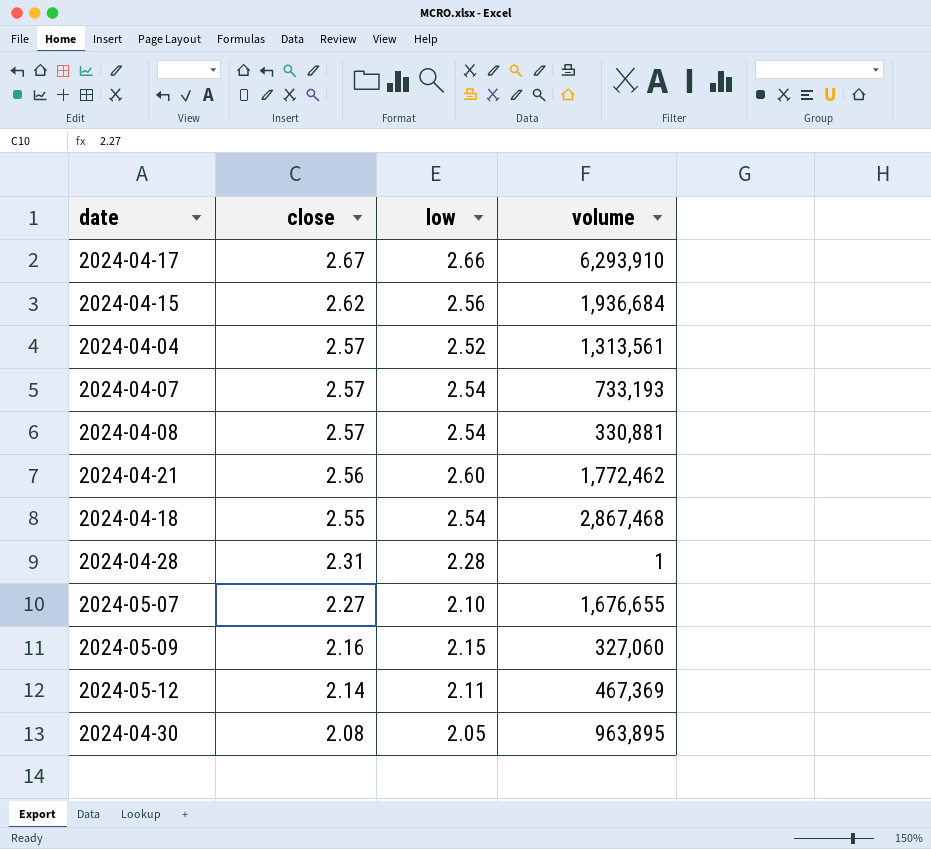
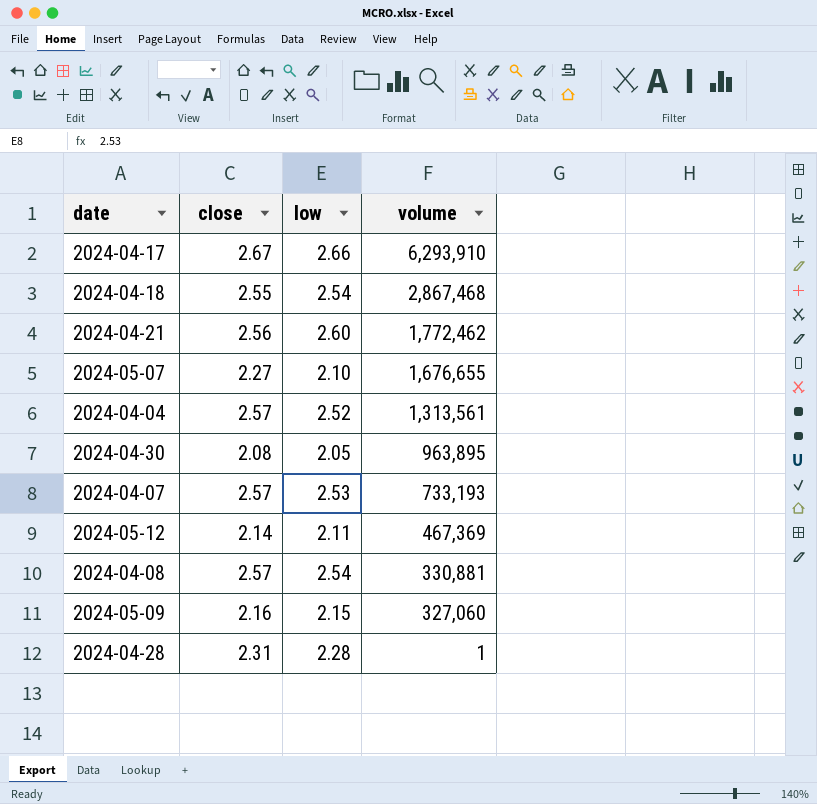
row order: close descending -> volume descending
row 2024-04-15: 2.62 | 2.56 | 1,936,684 -> none
2024-04-07 | low: 2.54 -> 2.53

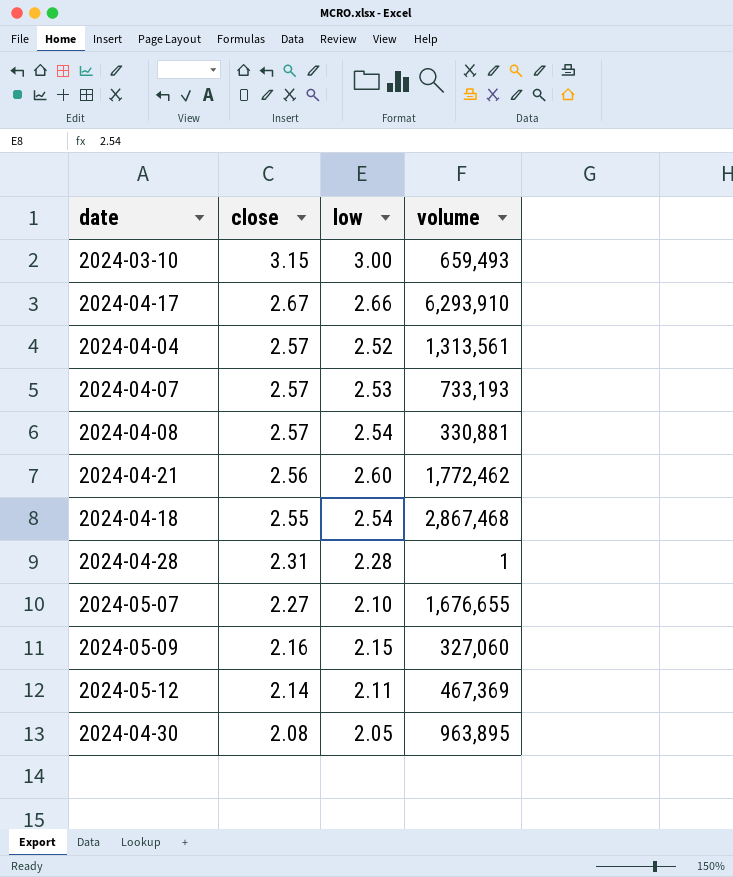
row order: volume descending -> close descending
row 2024-03-10: none -> 3.15 | 3.00 | 659,493

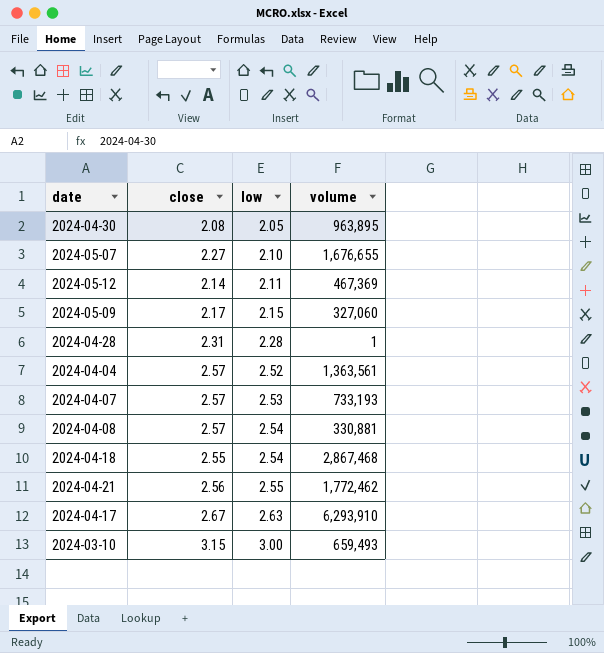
row order: close descending -> low ascending
2024-05-09 | close: 2.16 -> 2.17
2024-04-04 | volume: 1,313,561 -> 1,363,561
2024-04-21 | low: 2.60 -> 2.55
2024-04-17 | low: 2.66 -> 2.63

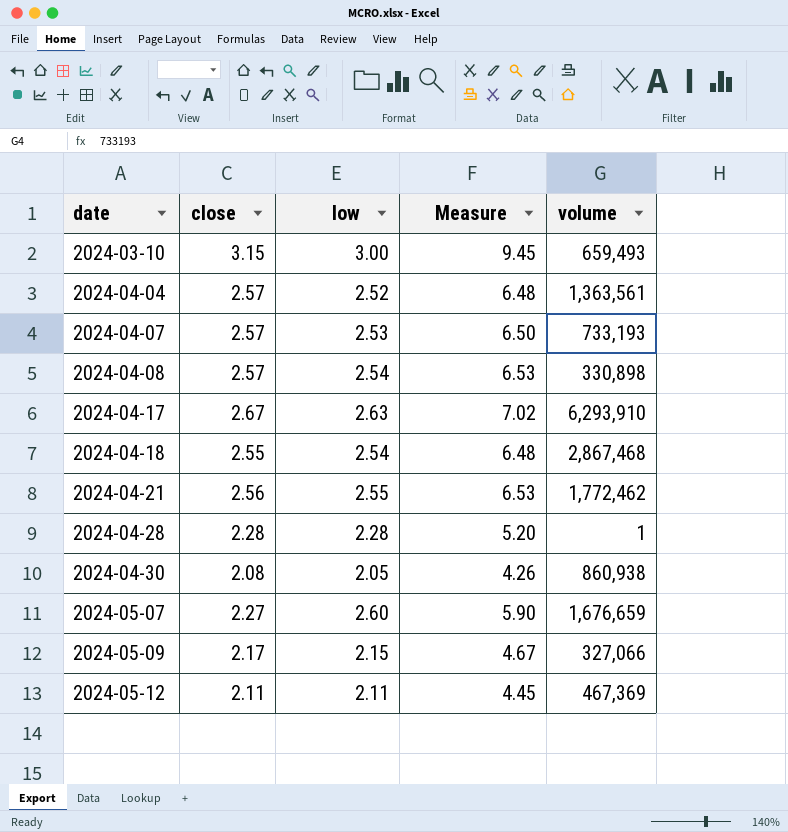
row order: low ascending -> date ascending
column Measure | formula: none -> [close] * [low]
2024-04-08 | volume: 330,881 -> 330,898
2024-04-28 | close: 2.31 -> 2.28
2024-04-30 | volume: 963,895 -> 860,938
2024-05-07 | low: 2.10 -> 2.60
2024-05-07 | volume: 1,676,655 -> 1,676,659
2024-05-09 | volume: 327,060 -> 327,066
2024-05-12 | close: 2.14 -> 2.11

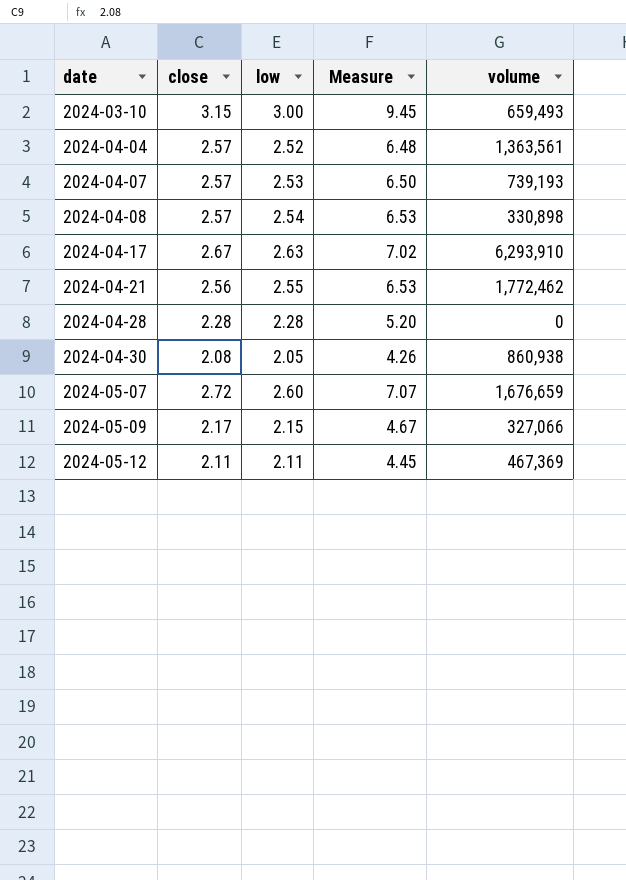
row 2024-04-18: 2.55 | 2.54 | 6.48 | 2,867,468 -> none
2024-04-07 | volume: 733,193 -> 739,193
2024-04-28 | volume: 1 -> 0
2024-05-07 | close: 2.27 -> 2.72
2024-05-07 | Measure: 5.90 -> 7.07

